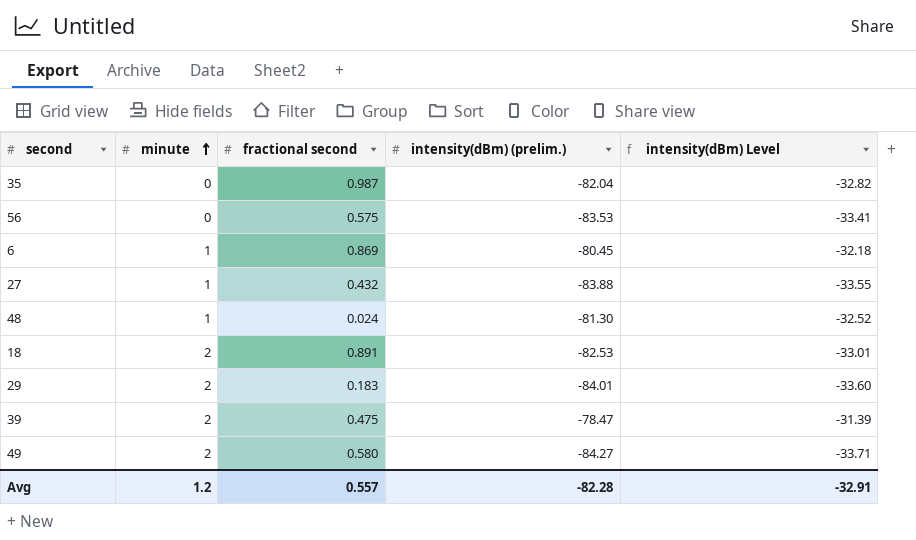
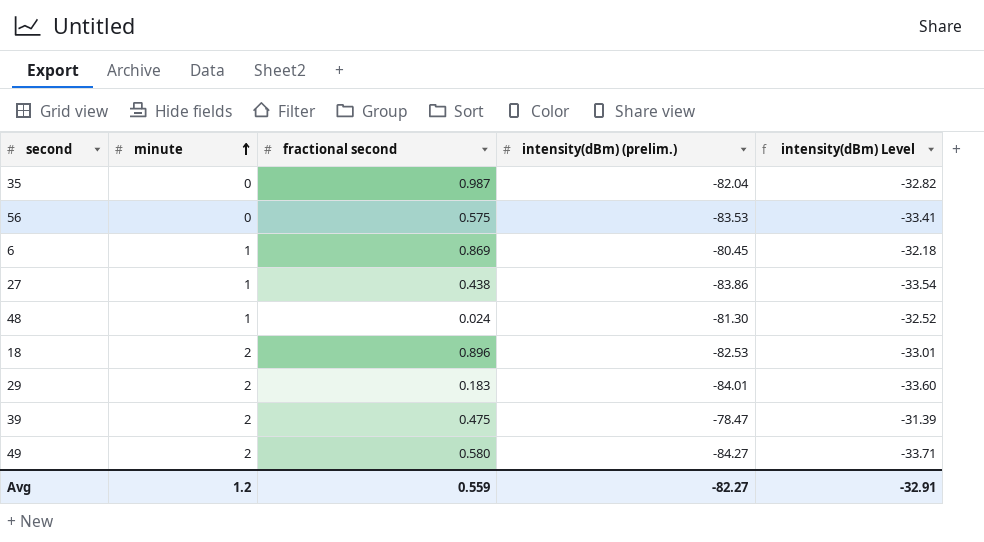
27 | fractional second: 0.432 -> 0.438
27 | intensity(dBm) (prelim.): -83.88 -> -83.86
27 | intensity(dBm) Level: -33.55 -> -33.54
18 | fractional second: 0.891 -> 0.896
Avg | fractional second: 0.557 -> 0.559
Avg | intensity(dBm) (prelim.): -82.28 -> -82.27

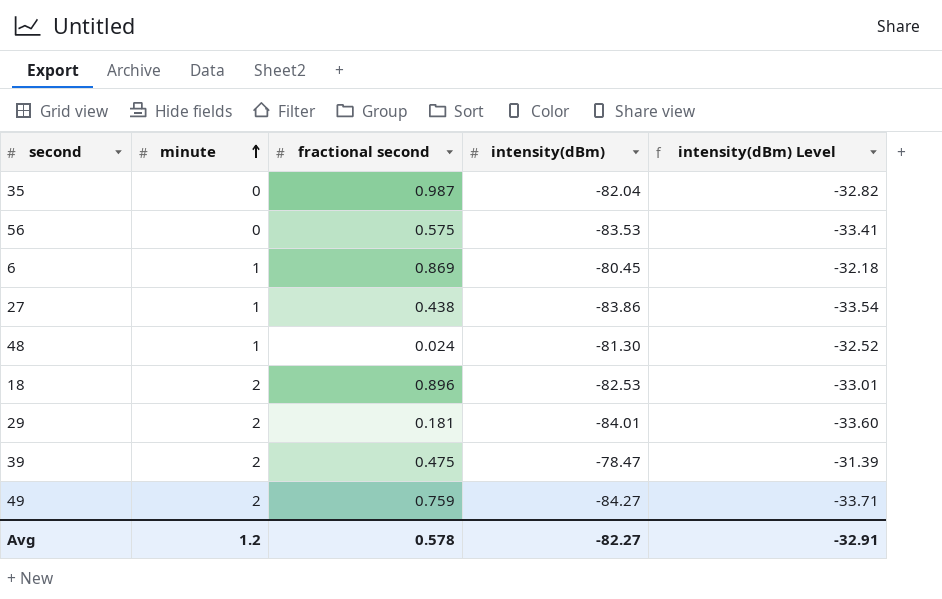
column name: intensity(dBm) (prelim.) -> intensity(dBm)
29 | fractional second: 0.183 -> 0.181
49 | fractional second: 0.580 -> 0.759
Avg | fractional second: 0.559 -> 0.578

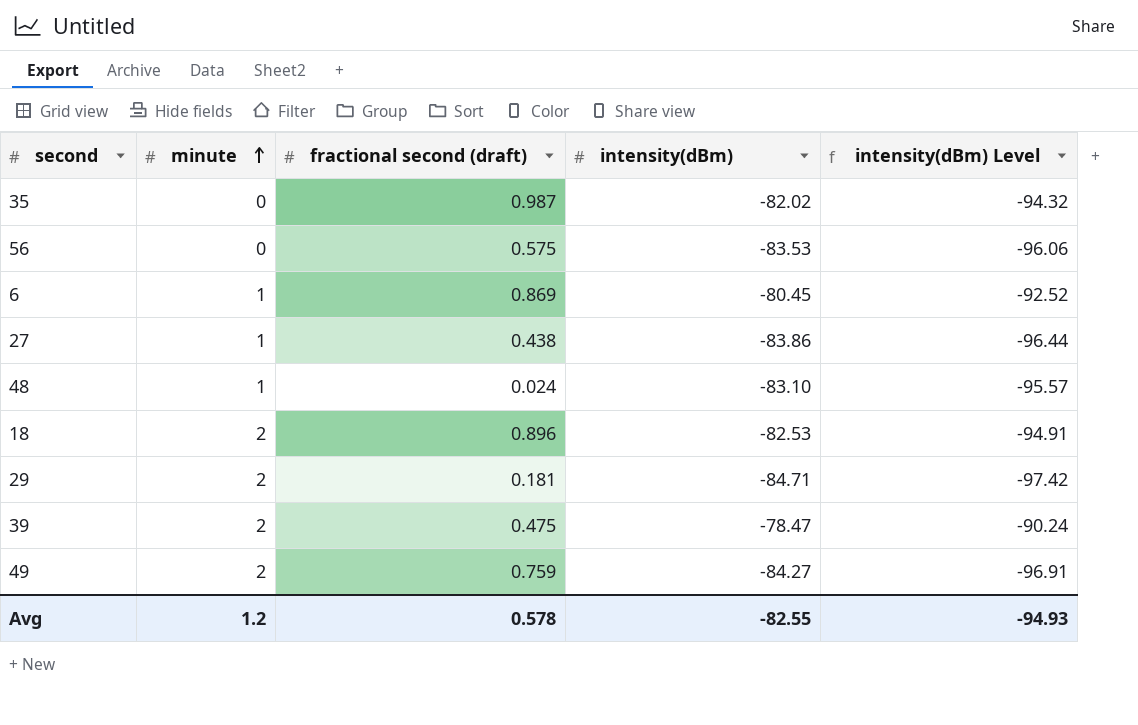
column name: fractional second -> fractional second (draft)
column intensity(dBm) Level | formula: [intensity(dBm)] * 0.4 -> [intensity(dBm)] * 1.15
35 | intensity(dBm): -82.04 -> -82.02
48 | intensity(dBm): -81.30 -> -83.10
29 | intensity(dBm): -84.01 -> -84.71
Avg | intensity(dBm): -82.27 -> -82.55
Avg | intensity(dBm) Level: -32.91 -> -94.93

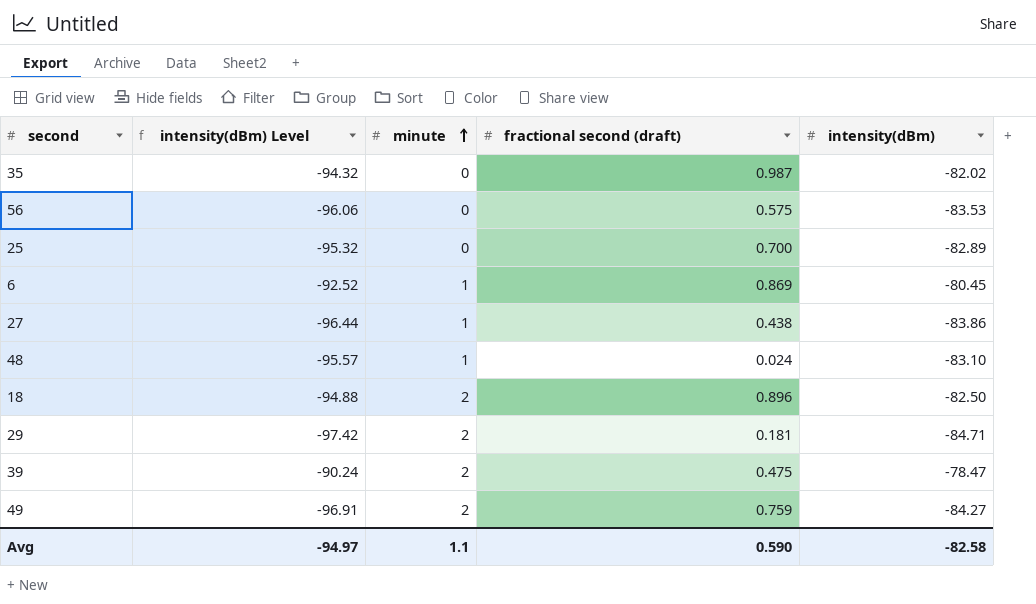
column intensity(dBm) Level | position: 5 -> 2
row 25: none -> -95.32 | 0 | 0.700 | -82.89
18 | intensity(dBm) Level: -94.91 -> -94.88
18 | intensity(dBm): -82.53 -> -82.50
Avg | intensity(dBm) Level: -94.93 -> -94.97
Avg | minute: 1.2 -> 1.1
Avg | fractional second (draft): 0.578 -> 0.590
Avg | intensity(dBm): -82.55 -> -82.58

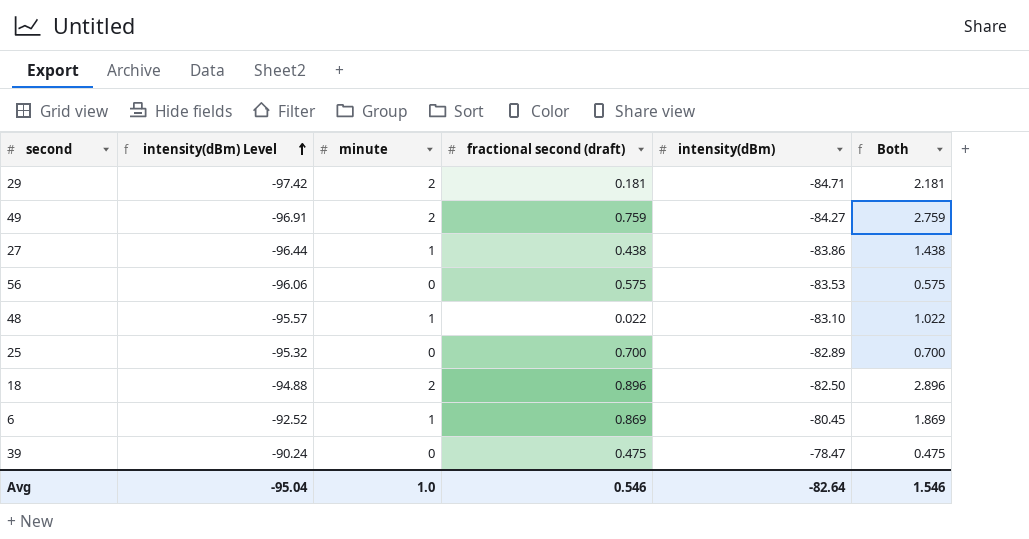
row order: minute ascending -> intensity(dBm) Level ascending
column Both | formula: none -> [minute] + [fractional second (draft)]
row 35: -94.32 | 0 | 0.987 | -82.02 -> none
48 | fractional second (draft): 0.024 -> 0.022
39 | minute: 2 -> 0
Avg | intensity(dBm) Level: -94.97 -> -95.04
Avg | minute: 1.1 -> 1.0
Avg | fractional second (draft): 0.590 -> 0.546
Avg | intensity(dBm): -82.58 -> -82.64

